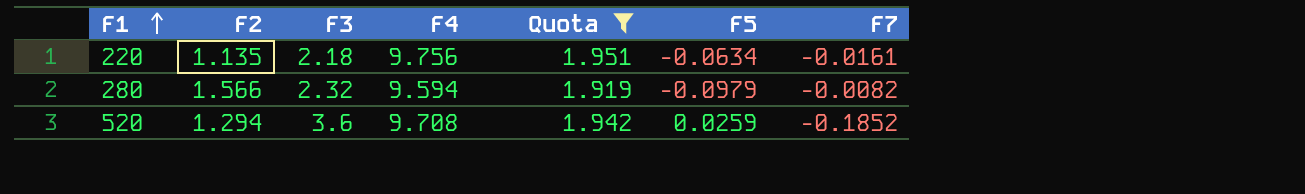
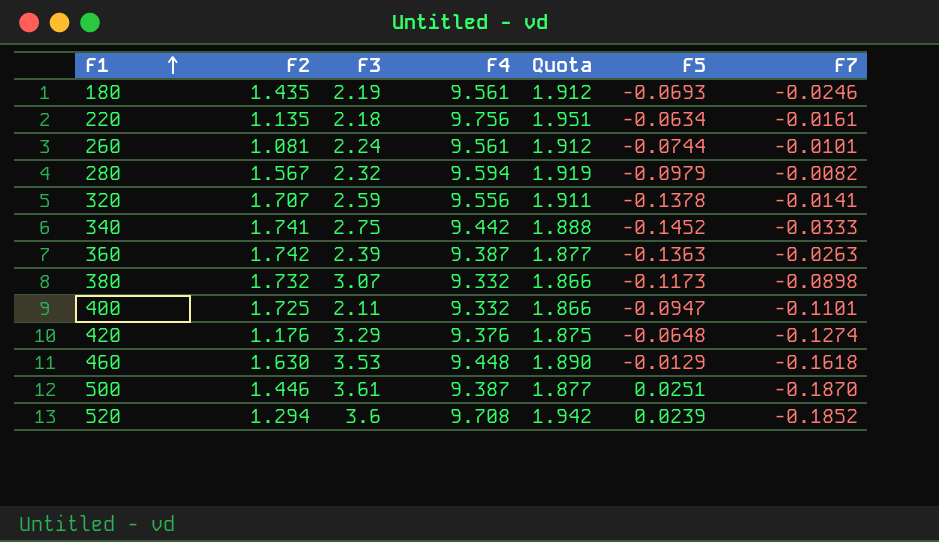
filter: Quota >= 1.919 -> none
280 | F2: 1.566 -> 1.567
520 | F5: 0.0259 -> 0.0239

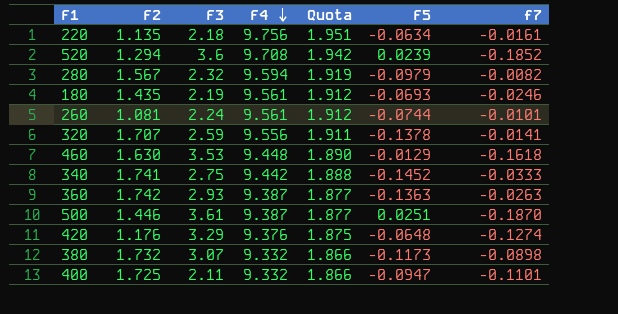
row order: F1 ascending -> F4 descending
column name: F7 -> f7
360 | F3: 2.39 -> 2.93

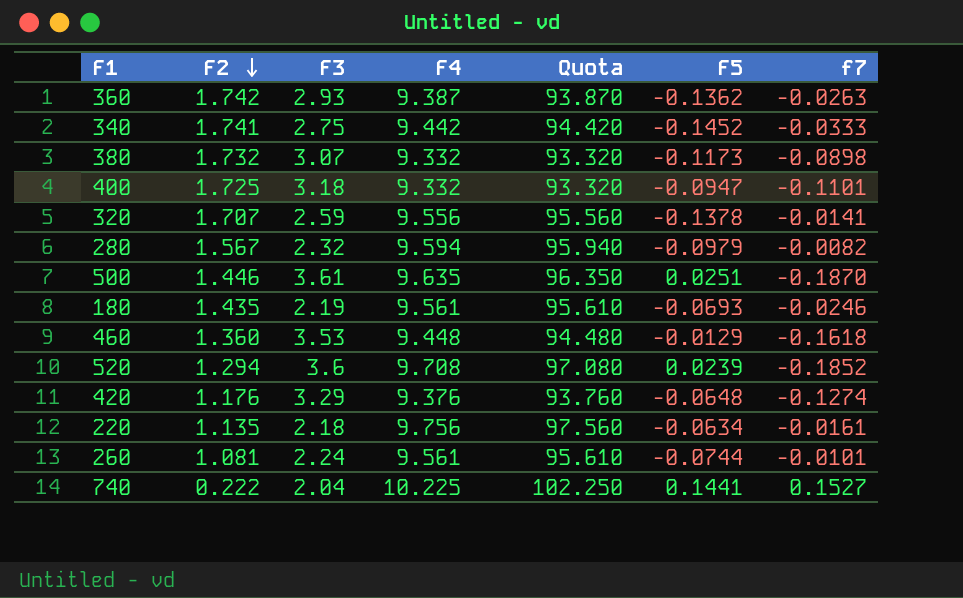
row order: F4 descending -> F2 descending
column Quota | formula: [F4] * 0.2 -> [F4] * 10
360 | F5: -0.1363 -> -0.1362
400 | F3: 2.11 -> 3.18
500 | F4: 9.387 -> 9.635
460 | F2: 1.630 -> 1.360
row 740: none -> 0.222 | 2.04 | 10.225 | 102.250 | 0.1441 | 0.1527

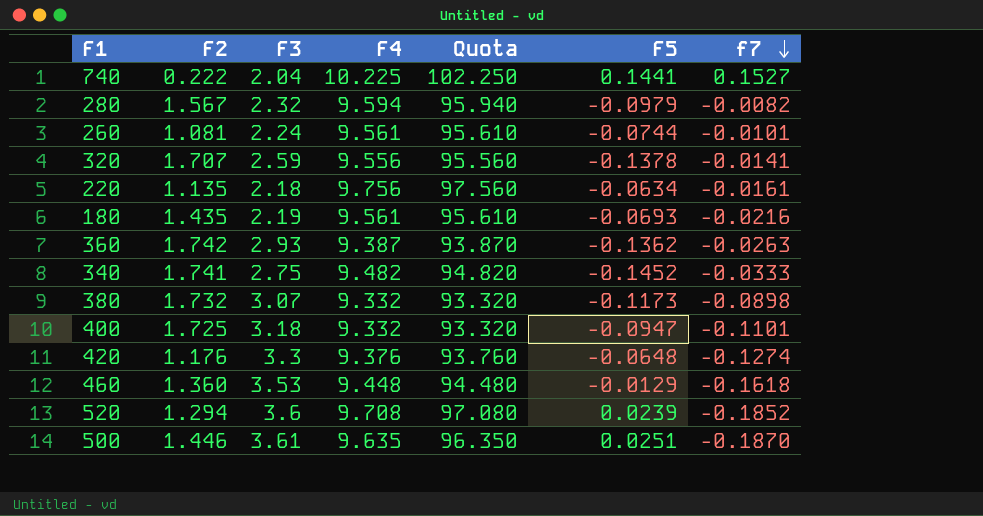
row order: F2 descending -> f7 descending
180 | f7: -0.0246 -> -0.0216
340 | F4: 9.442 -> 9.482
340 | Quota: 94.420 -> 94.820
420 | F3: 3.29 -> 3.3

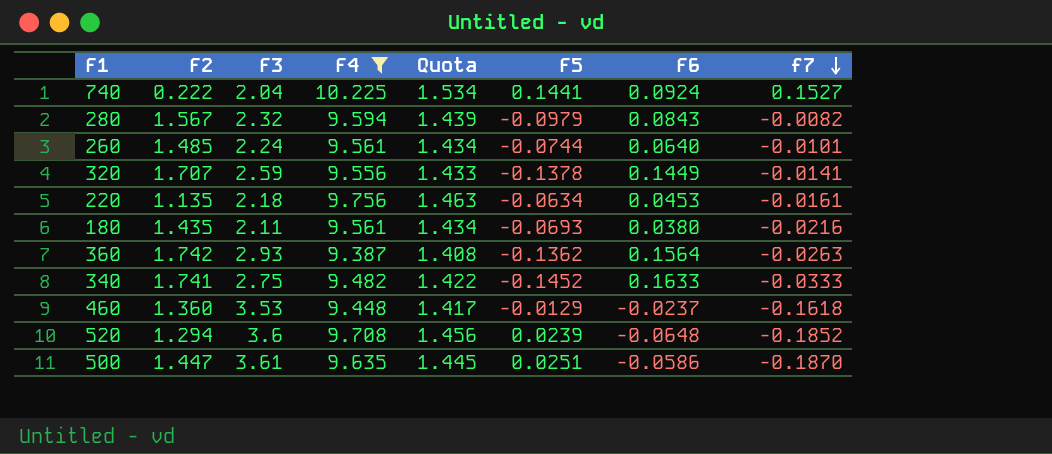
filter: none -> F4 >= 9.387
column Quota | formula: [F4] * 10 -> [F4] * 0.15
column F6 | position: none -> 7
260 | F2: 1.081 -> 1.485
180 | F3: 2.19 -> 2.11
500 | F2: 1.446 -> 1.447

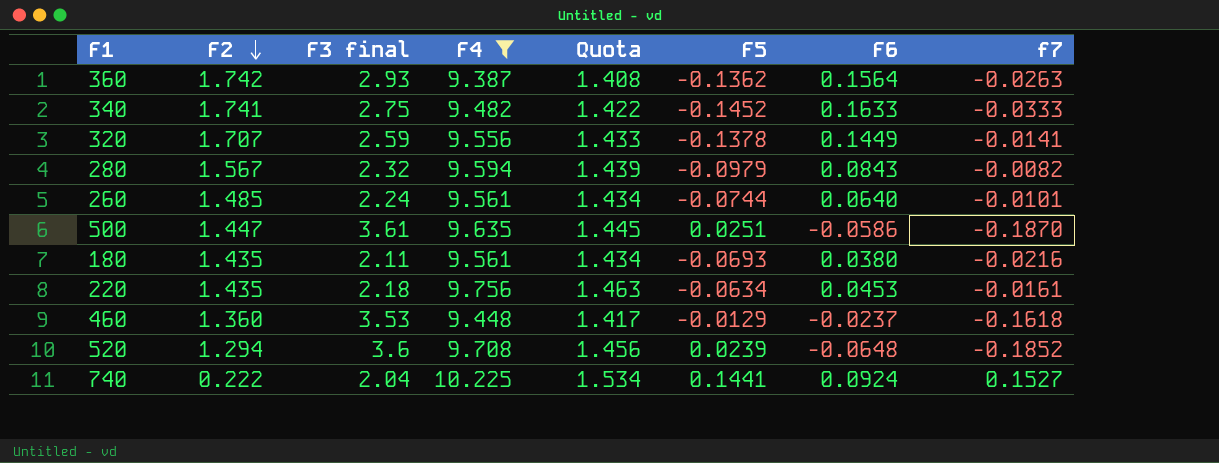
row order: f7 descending -> F2 descending
column name: F3 -> F3 final
220 | F2: 1.135 -> 1.435

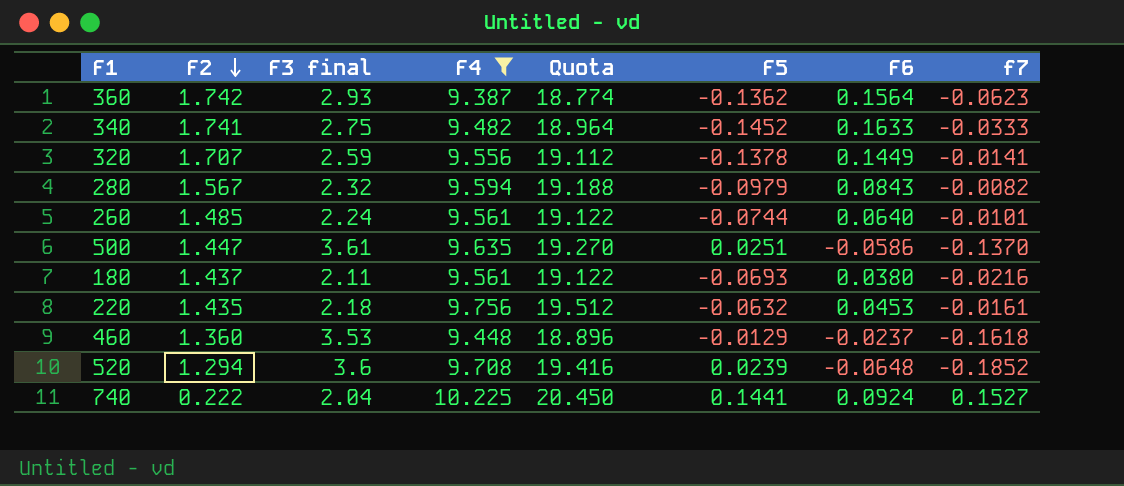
column Quota | formula: [F4] * 0.15 -> [F4] * 2
360 | f7: -0.0263 -> -0.0623
500 | f7: -0.1870 -> -0.1370
180 | F2: 1.435 -> 1.437
220 | F5: -0.0634 -> -0.0632

